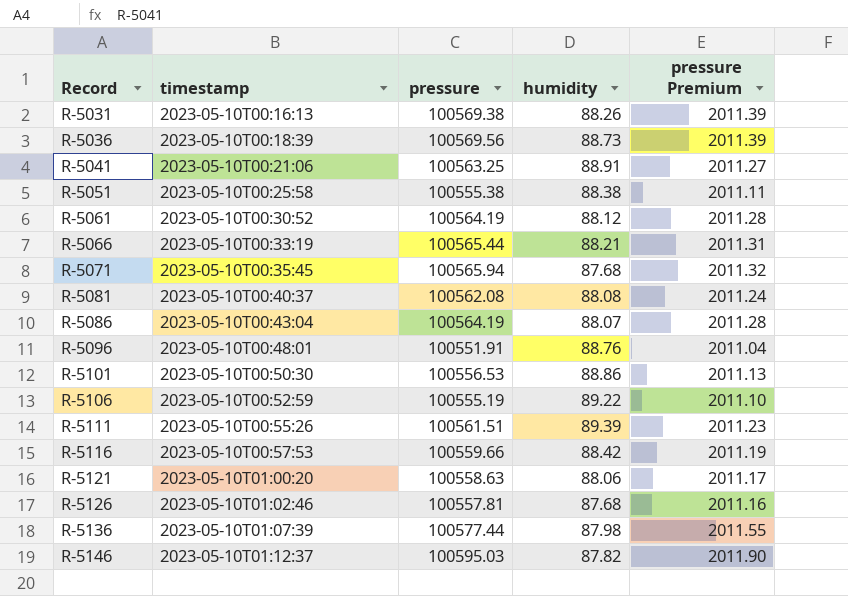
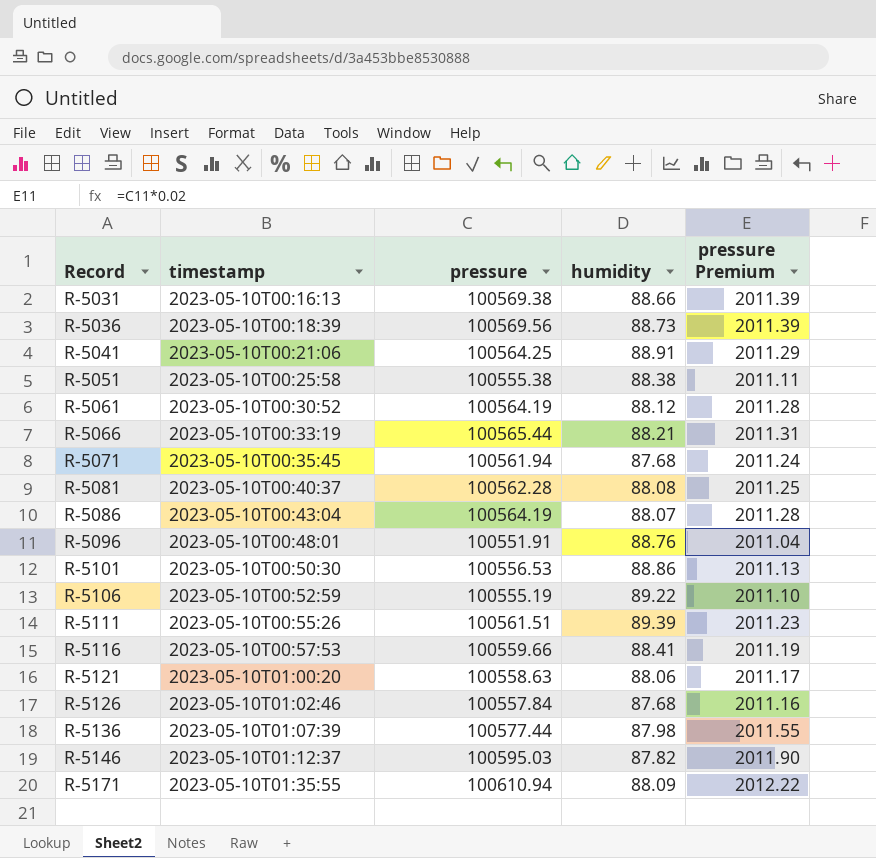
R-5031 | humidity: 88.26 -> 88.66
R-5041 | pressure: 100563.25 -> 100564.25
R-5041 | pressure Premium: 2011.27 -> 2011.29
R-5071 | pressure: 100565.94 -> 100561.94
R-5071 | pressure Premium: 2011.32 -> 2011.24
R-5081 | pressure: 100562.08 -> 100562.28
R-5081 | pressure Premium: 2011.24 -> 2011.25
R-5116 | humidity: 88.42 -> 88.41
R-5126 | pressure: 100557.81 -> 100557.84
row R-5171: none -> 2023-05-10T01:35:55 | 100610.94 | 88.09 | 2012.22

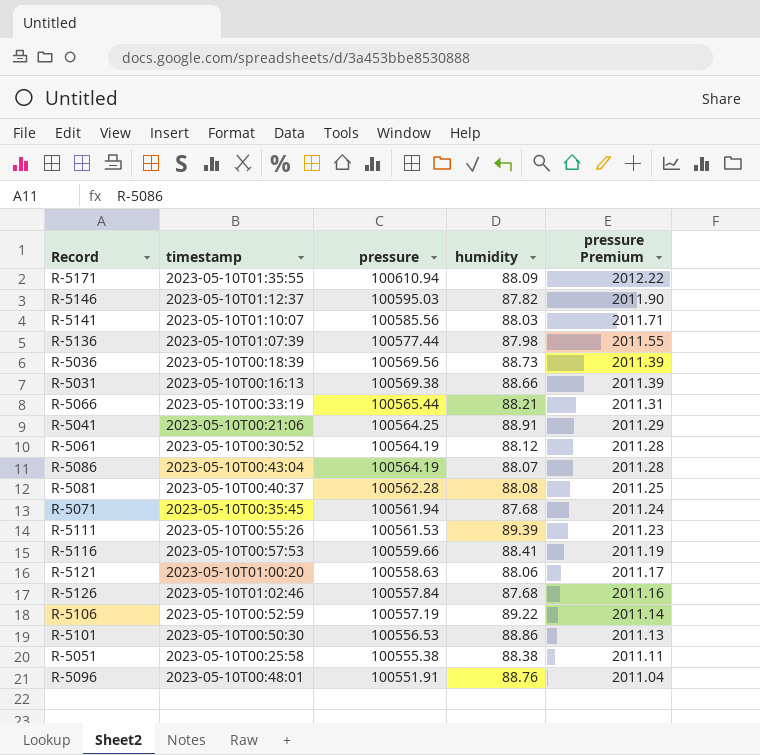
row order: Record ascending -> pressure descending
row R-5141: none -> 2023-05-10T01:10:07 | 100585.56 | 88.03 | 2011.71
R-5111 | pressure: 100561.51 -> 100561.53
R-5106 | pressure: 100555.19 -> 100557.19
R-5106 | pressure Premium: 2011.10 -> 2011.14

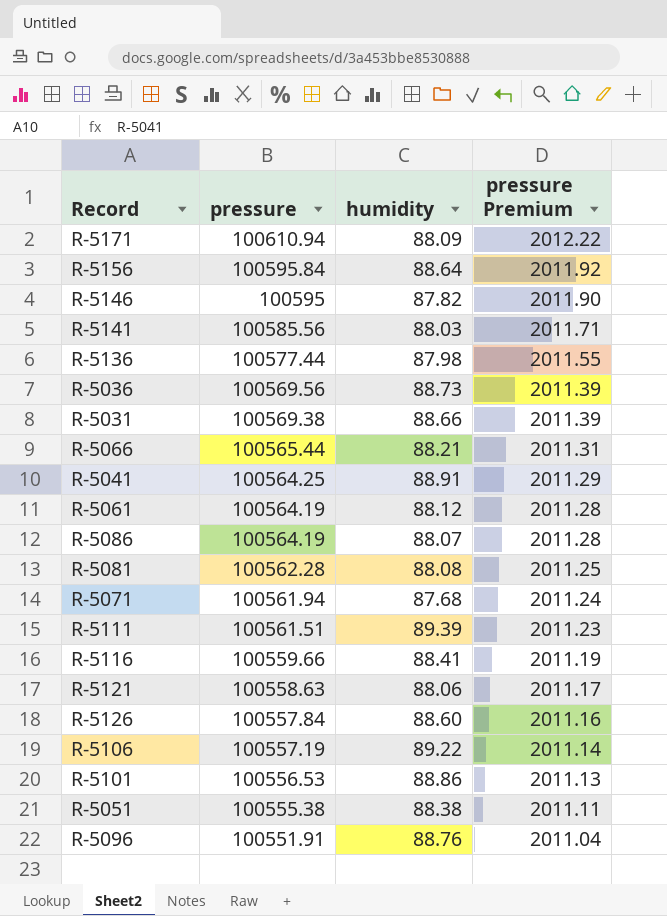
column timestamp | position: 2 -> none
row R-5156: none -> 100595.84 | 88.64 | 2011.92
R-5146 | pressure: 100595.03 -> 100595
R-5111 | pressure: 100561.53 -> 100561.51
R-5126 | humidity: 87.68 -> 88.60

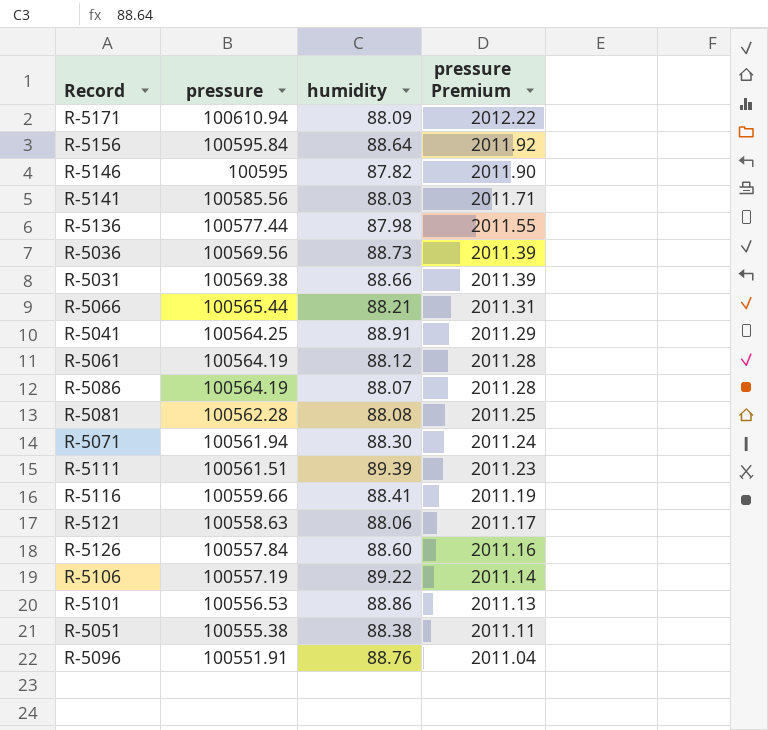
R-5071 | humidity: 87.68 -> 88.30

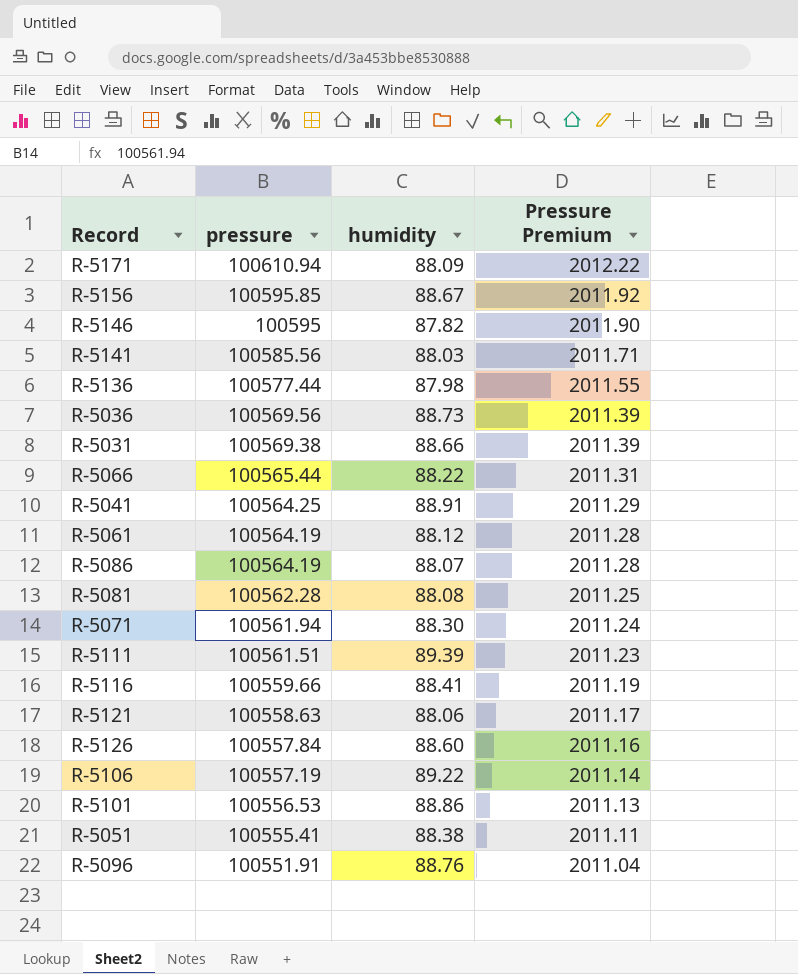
column name: pressure Premium -> Pressure Premium
R-5156 | pressure: 100595.84 -> 100595.85
R-5156 | humidity: 88.64 -> 88.67
R-5066 | humidity: 88.21 -> 88.22
R-5051 | pressure: 100555.38 -> 100555.41

